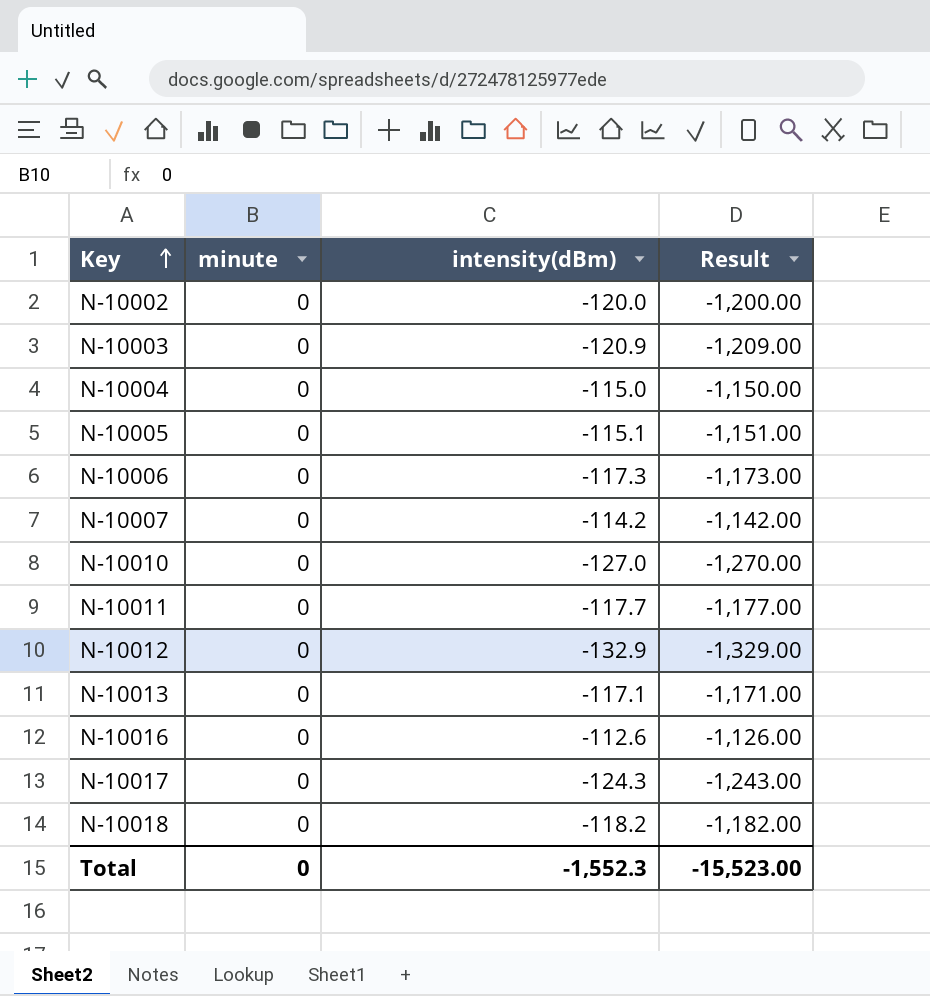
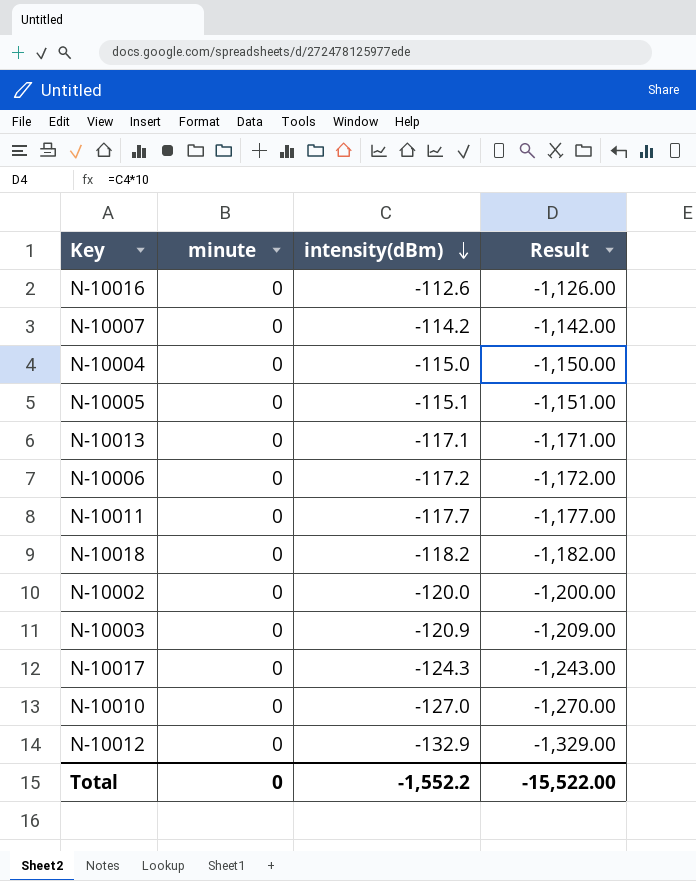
row order: Key ascending -> intensity(dBm) descending
N-10006 | intensity(dBm): -117.3 -> -117.2
N-10006 | Result: -1,173.00 -> -1,172.00
Total | intensity(dBm): -1,552.3 -> -1,552.2
Total | Result: -15,523.00 -> -15,522.00

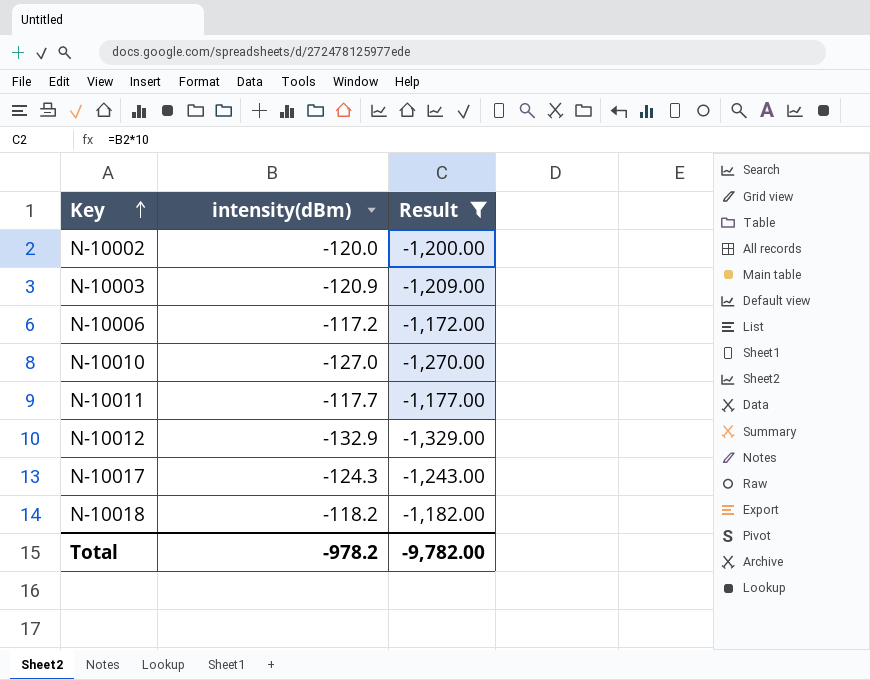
filter: none -> Result <= -1,172.00
row order: intensity(dBm) descending -> Key ascending
column minute | position: 2 -> none
Total | intensity(dBm): -1,552.2 -> -978.2
Total | Result: -15,522.00 -> -9,782.00

